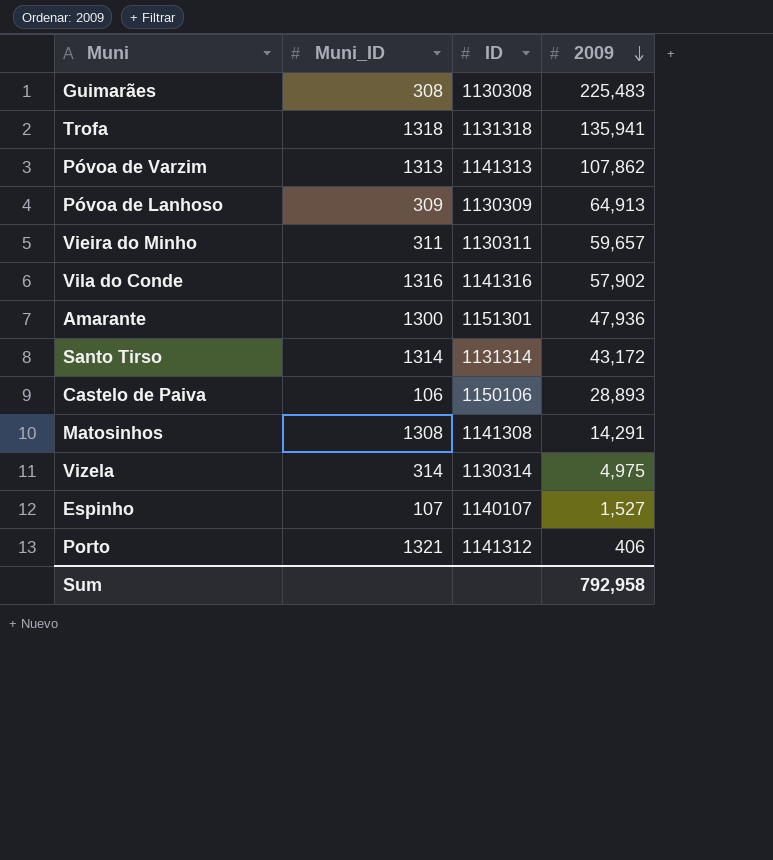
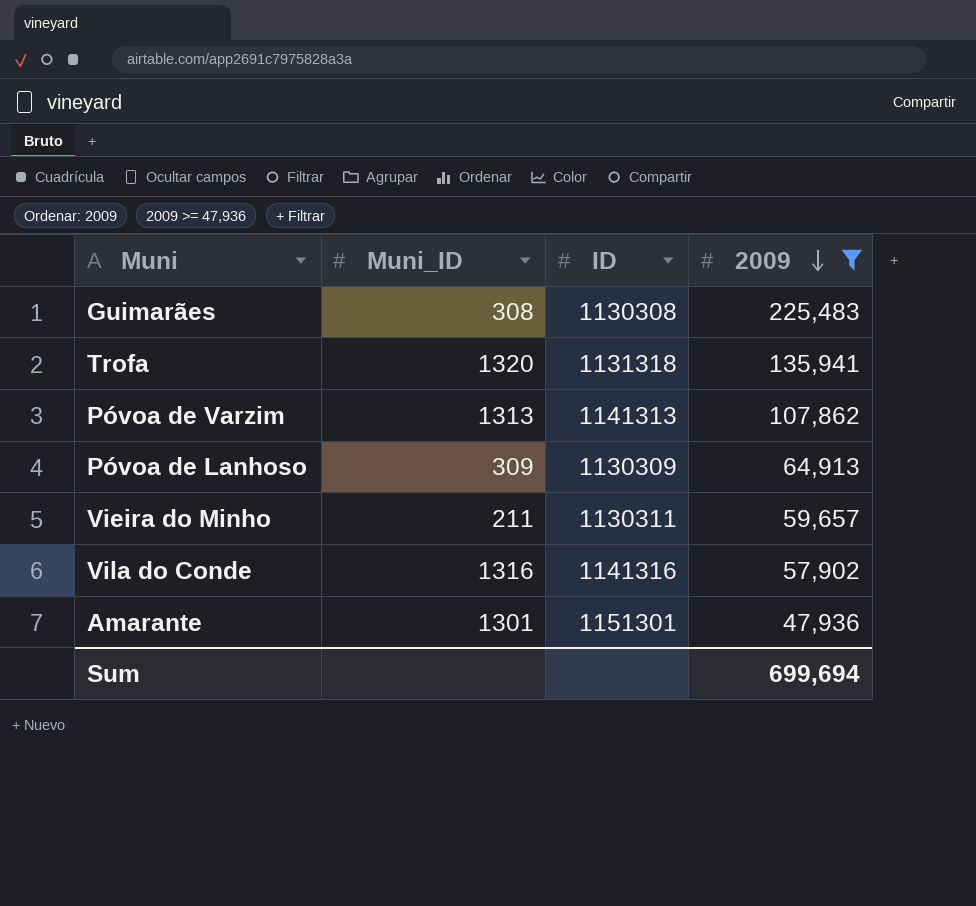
filter: none -> 2009 >= 47,936
Trofa | Muni_ID: 1318 -> 1320
Vieira do Minho | Muni_ID: 311 -> 211
Amarante | Muni_ID: 1300 -> 1301
Sum | 2009: 792,958 -> 699,694

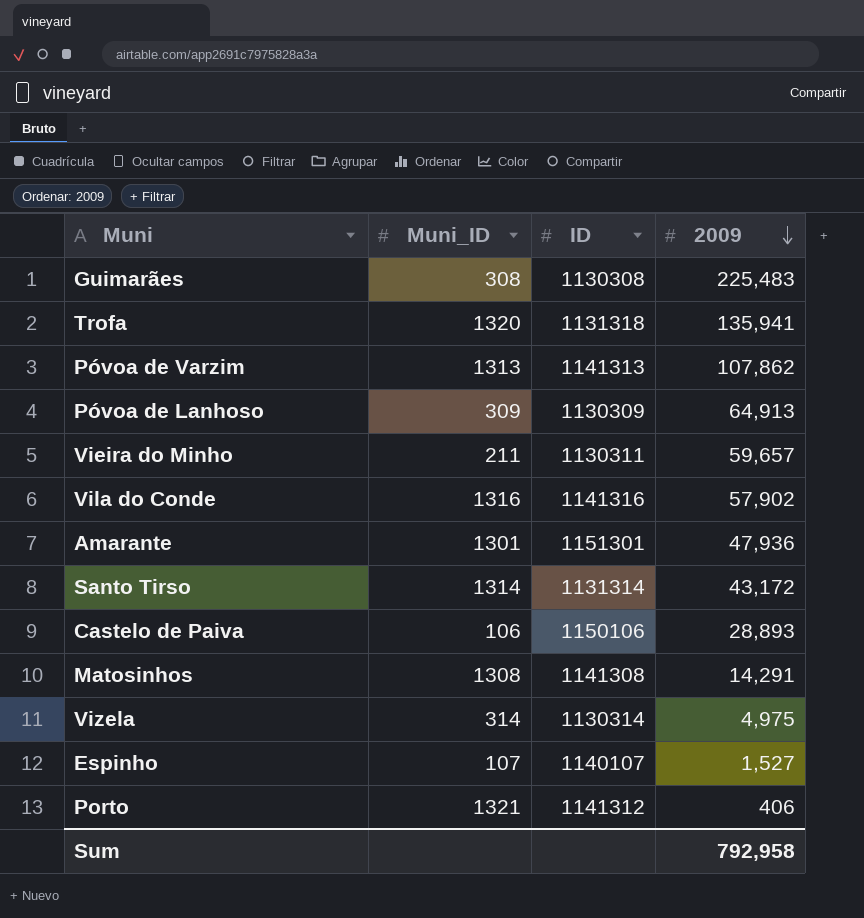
filter: 2009 >= 47,936 -> none
Sum | 2009: 699,694 -> 792,958

